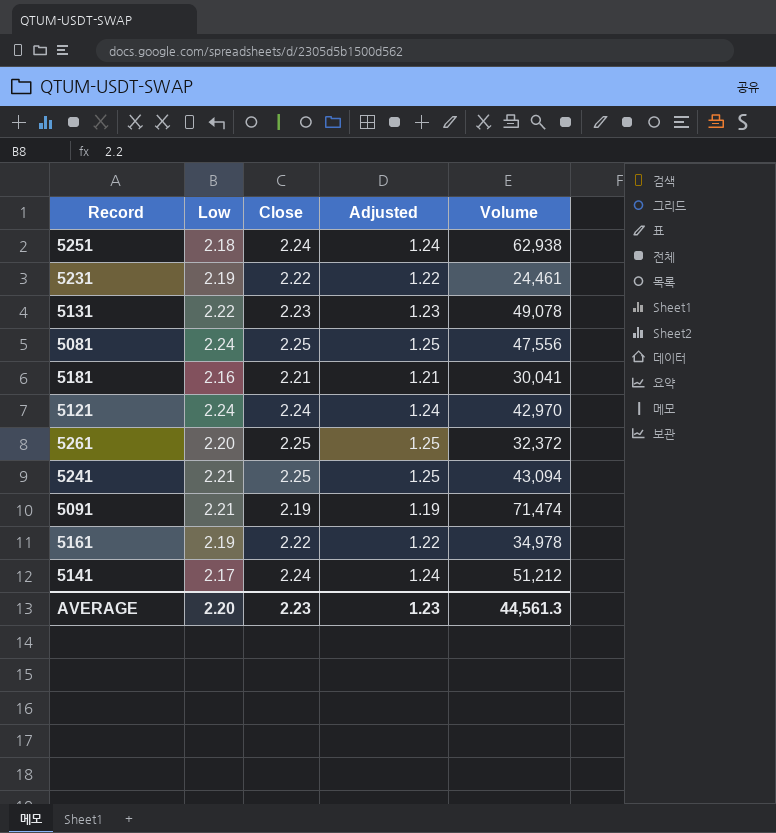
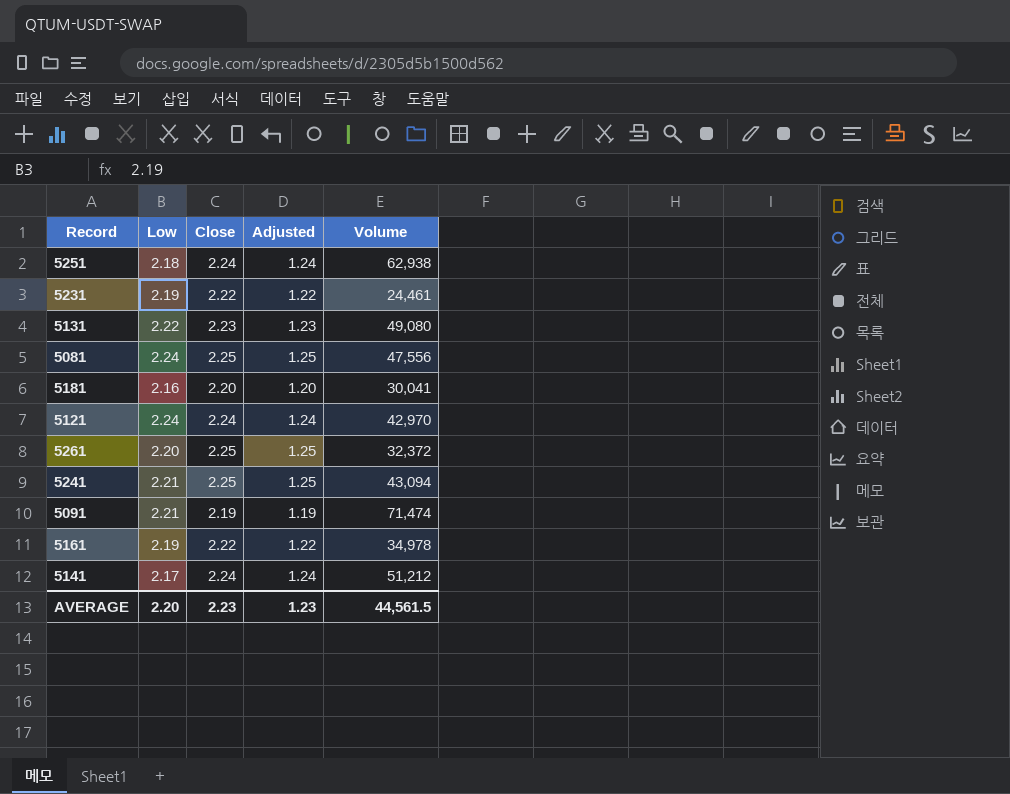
5131 | Volume: 49,078 -> 49,080
5181 | Close: 2.21 -> 2.20
5181 | Adjusted: 1.21 -> 1.20
AVERAGE | Volume: 44,561.3 -> 44,561.5

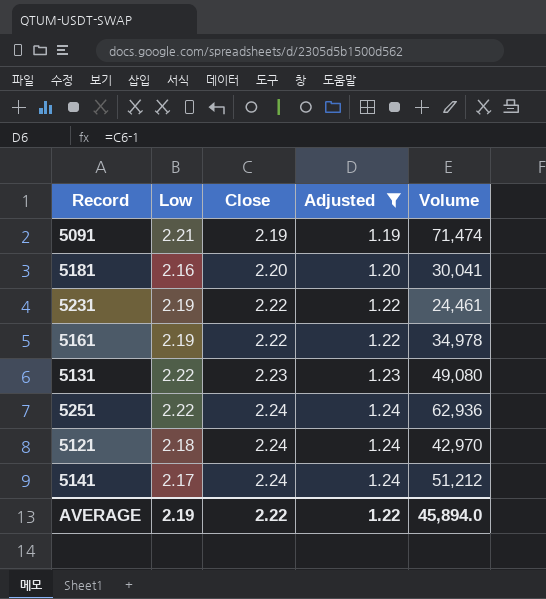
filter: none -> Adjusted != 1.25
row order: none -> Close ascending
5251 | Low: 2.18 -> 2.22
5251 | Volume: 62,938 -> 62,936
5121 | Low: 2.24 -> 2.18
AVERAGE | Low: 2.20 -> 2.19
AVERAGE | Close: 2.23 -> 2.22
AVERAGE | Adjusted: 1.23 -> 1.22
AVERAGE | Volume: 44,561.5 -> 45,894.0

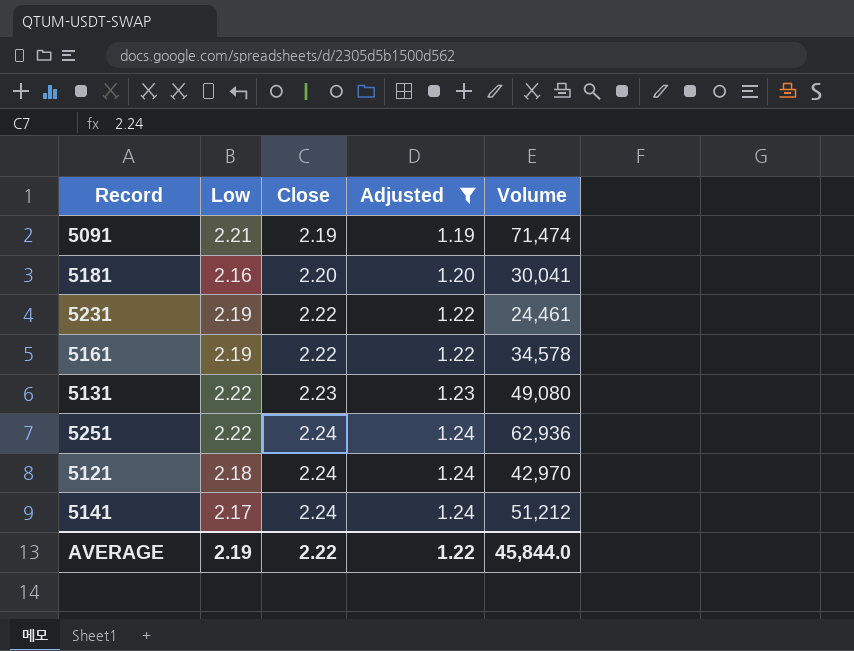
5161 | Volume: 34,978 -> 34,578
AVERAGE | Volume: 45,894.0 -> 45,844.0

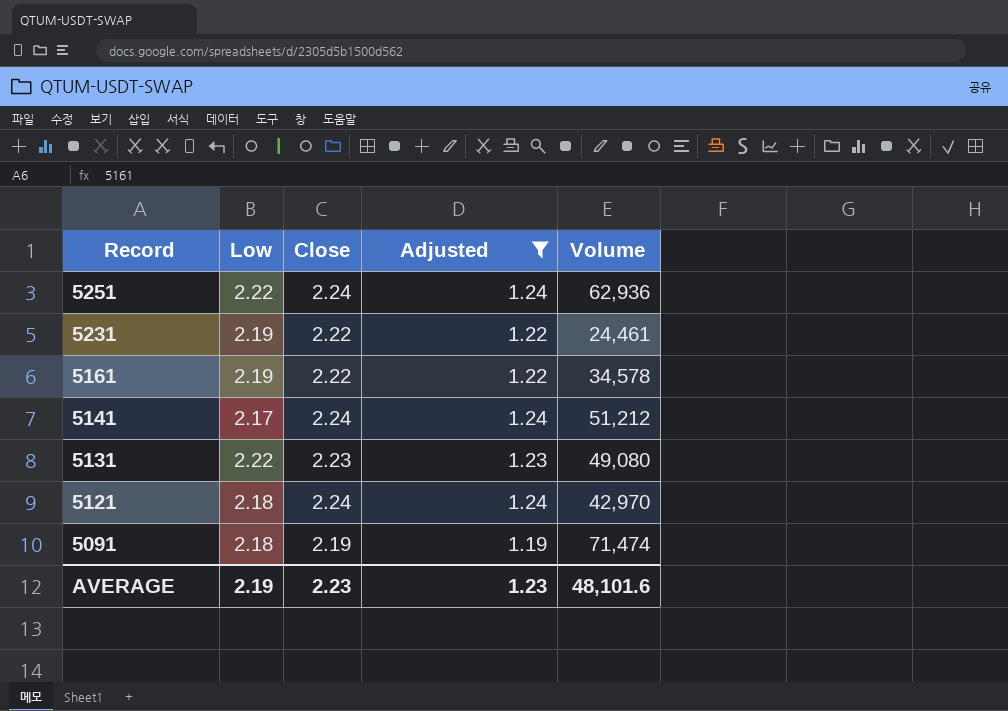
row order: Close ascending -> Record descending
row 5181: 2.16 | 2.20 | 1.20 | 30,041 -> none
5091 | Low: 2.21 -> 2.18
AVERAGE | Close: 2.22 -> 2.23
AVERAGE | Adjusted: 1.22 -> 1.23
AVERAGE | Volume: 45,844.0 -> 48,101.6

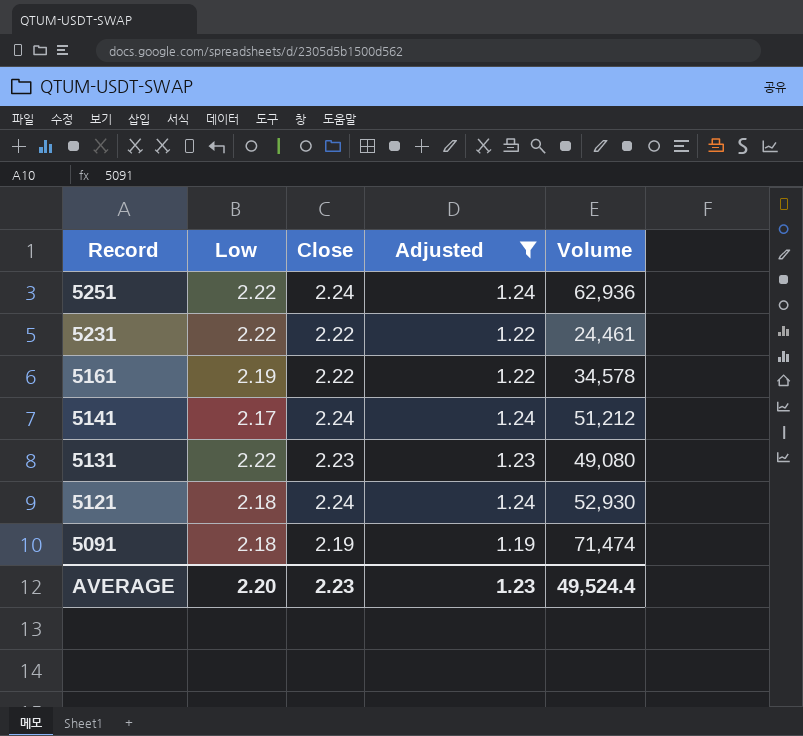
5231 | Low: 2.19 -> 2.22
5121 | Volume: 42,970 -> 52,930
AVERAGE | Low: 2.19 -> 2.20
AVERAGE | Volume: 48,101.6 -> 49,524.4

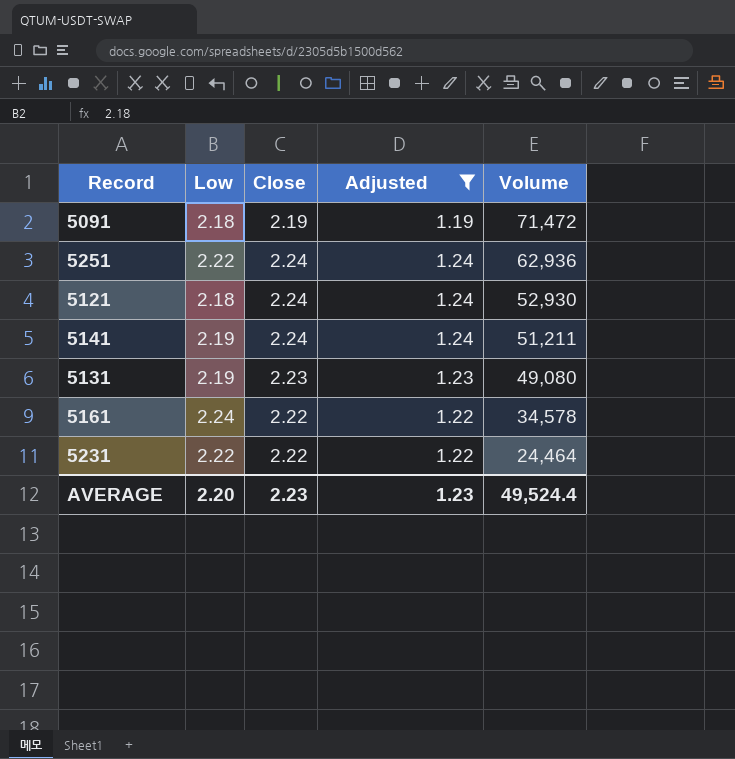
row order: Record descending -> Volume descending
5091 | Volume: 71,474 -> 71,472
5141 | Low: 2.17 -> 2.19
5141 | Volume: 51,212 -> 51,211
5131 | Low: 2.22 -> 2.19
5161 | Low: 2.19 -> 2.24
5231 | Volume: 24,461 -> 24,464

